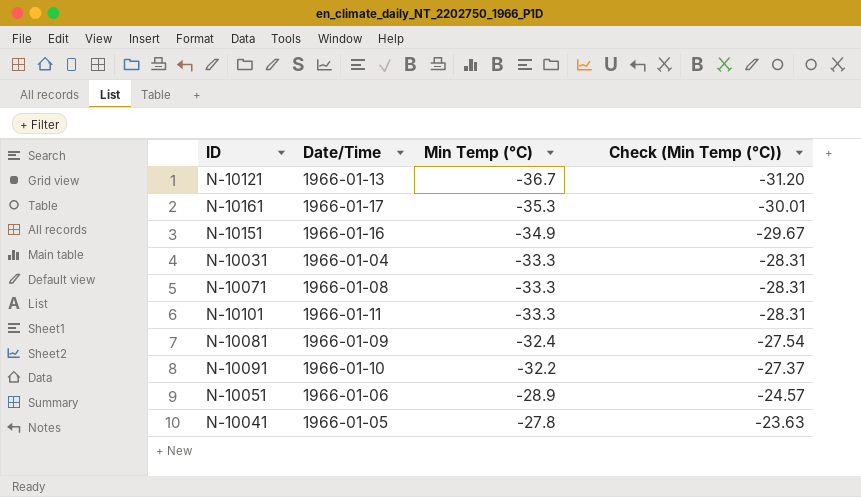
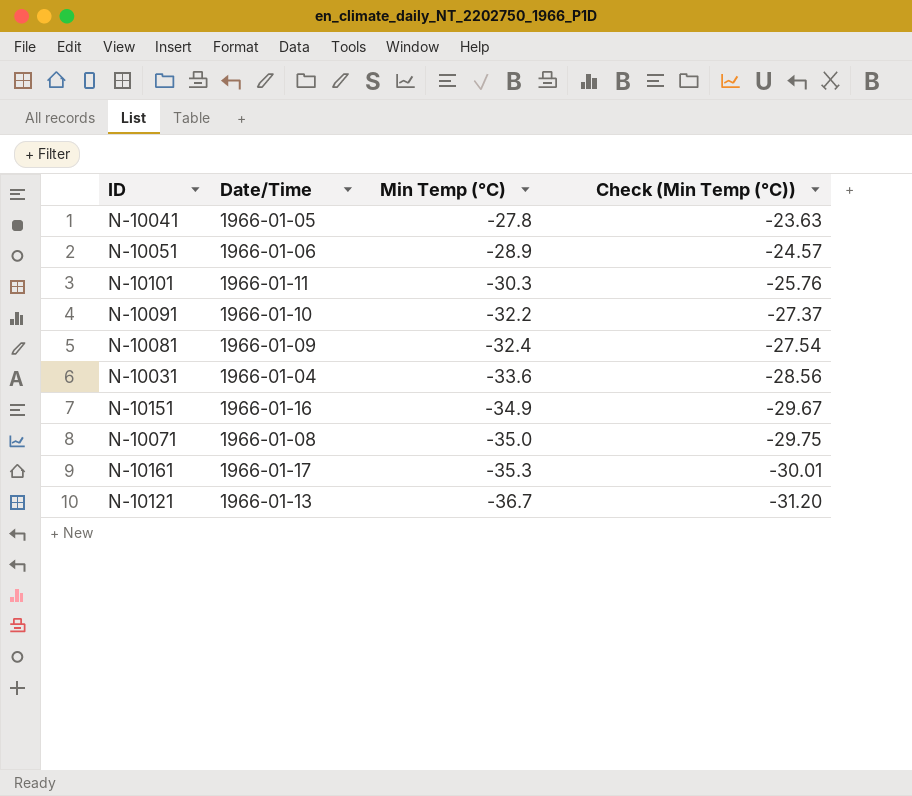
row order: Min Temp (°C) ascending -> Min Temp (°C) descending
N-10101 | Min Temp (°C): -33.3 -> -30.3
N-10101 | Check (Min Temp (°C)): -28.31 -> -25.76
N-10031 | Min Temp (°C): -33.3 -> -33.6
N-10031 | Check (Min Temp (°C)): -28.31 -> -28.56
N-10071 | Min Temp (°C): -33.3 -> -35.0
N-10071 | Check (Min Temp (°C)): -28.31 -> -29.75

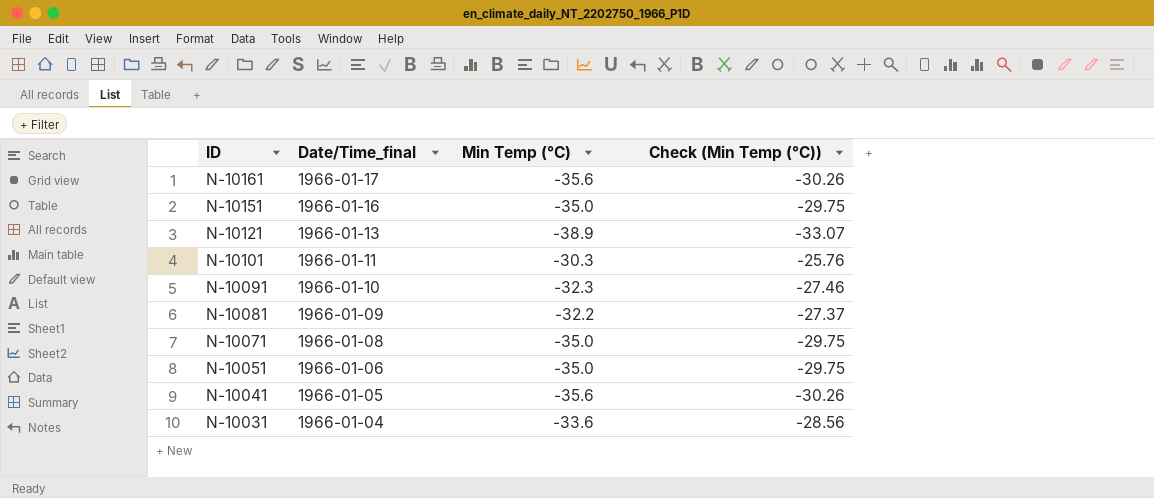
row order: Min Temp (°C) descending -> ID descending
column name: Date/Time -> Date/Time_final
N-10161 | Min Temp (°C): -35.3 -> -35.6
N-10161 | Check (Min Temp (°C)): -30.01 -> -30.26
N-10151 | Min Temp (°C): -34.9 -> -35.0
N-10151 | Check (Min Temp (°C)): -29.67 -> -29.75
N-10121 | Min Temp (°C): -36.7 -> -38.9
N-10121 | Check (Min Temp (°C)): -31.20 -> -33.07
N-10091 | Min Temp (°C): -32.2 -> -32.3
N-10091 | Check (Min Temp (°C)): -27.37 -> -27.46
N-10081 | Min Temp (°C): -32.4 -> -32.2
N-10081 | Check (Min Temp (°C)): -27.54 -> -27.37
N-10051 | Min Temp (°C): -28.9 -> -35.0
N-10051 | Check (Min Temp (°C)): -24.57 -> -29.75
N-10041 | Min Temp (°C): -27.8 -> -35.6
N-10041 | Check (Min Temp (°C)): -23.63 -> -30.26

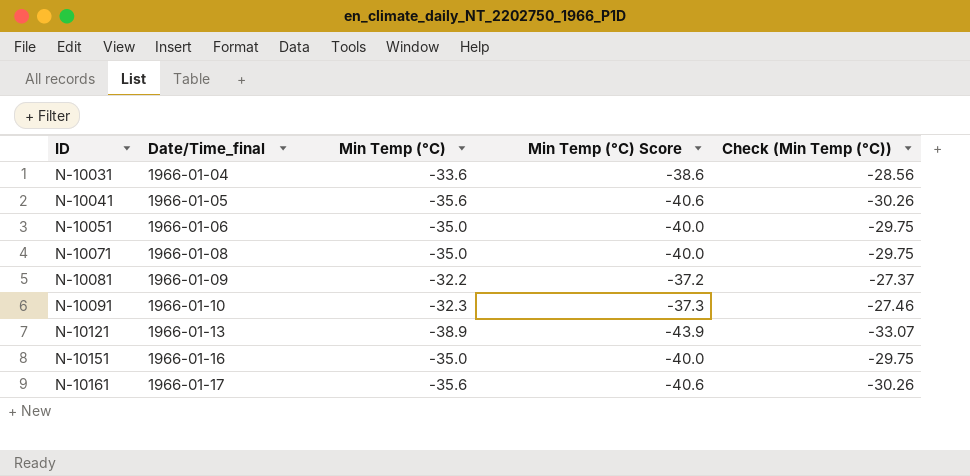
row order: ID descending -> ID ascending
column Min Temp (°C) Score | formula: none -> [Min Temp (°C)] - 5
row N-10101: 1966-01-11 | -30.3 | -25.76 -> none

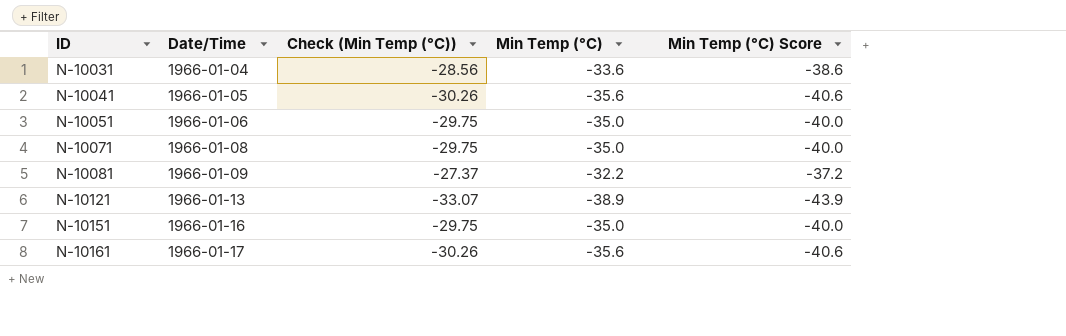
column name: Date/Time_final -> Date/Time
column Check (Min Temp (°C)) | position: 5 -> 3
row N-10091: 1966-01-10 | -32.3 | -37.3 | -27.46 -> none

